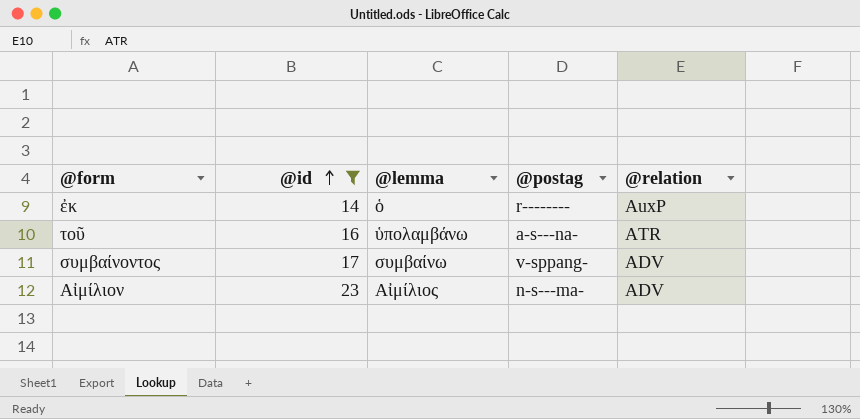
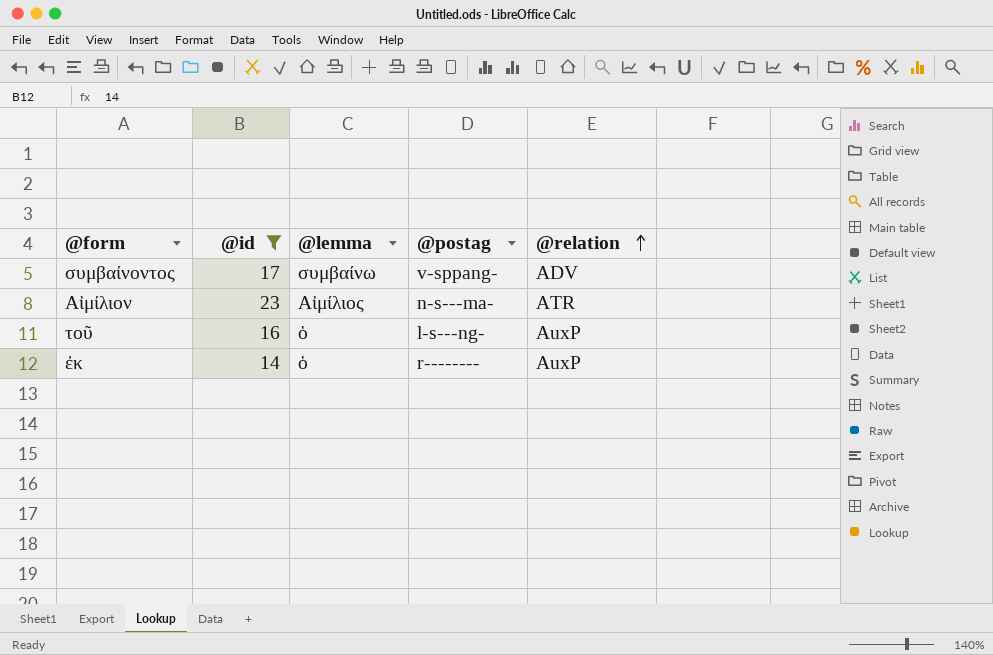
row order: @id ascending -> @relation ascending
Αἰμίλιον | @relation: ADV -> ATR
τοῦ | @lemma: ὑπολαμβάνω -> ὁ
τοῦ | @postag: a-s---na- -> l-s---ng-
τοῦ | @relation: ATR -> AuxP

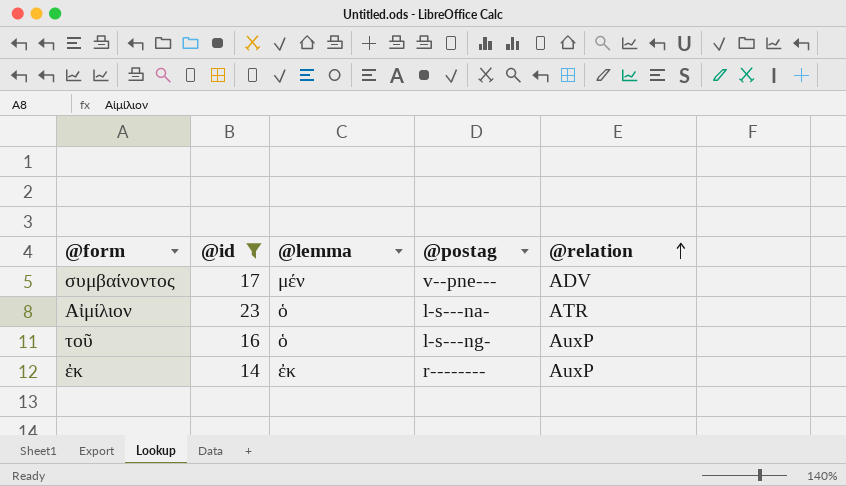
συμβαίνοντος | @lemma: συμβαίνω -> μέν
συμβαίνοντος | @postag: v-sppang- -> v--pne---
Αἰμίλιον | @lemma: Αἰμίλιος -> ὁ
Αἰμίλιον | @postag: n-s---ma- -> l-s---na-
ἐκ | @lemma: ὁ -> ἐκ

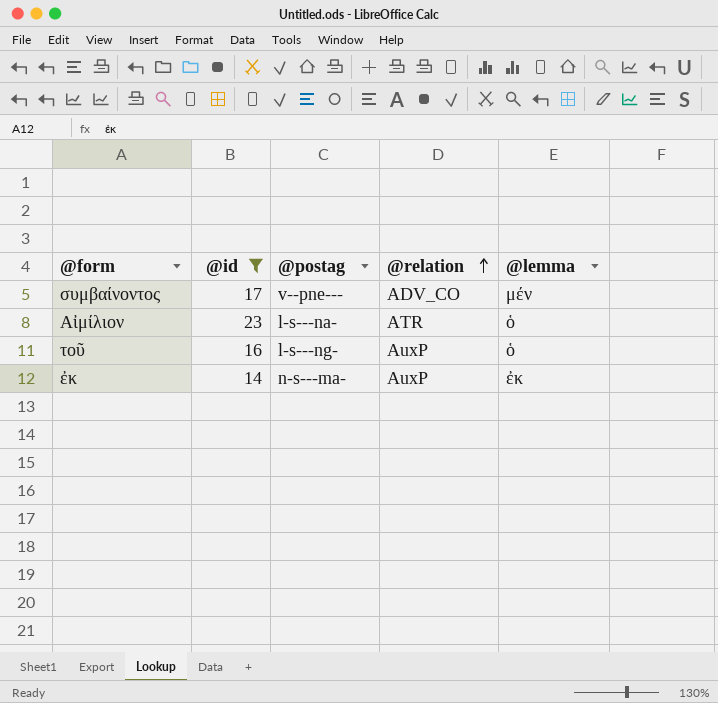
column @lemma | position: 3 -> 5
συμβαίνοντος | @relation: ADV -> ADV_CO
ἐκ | @postag: r-------- -> n-s---ma-

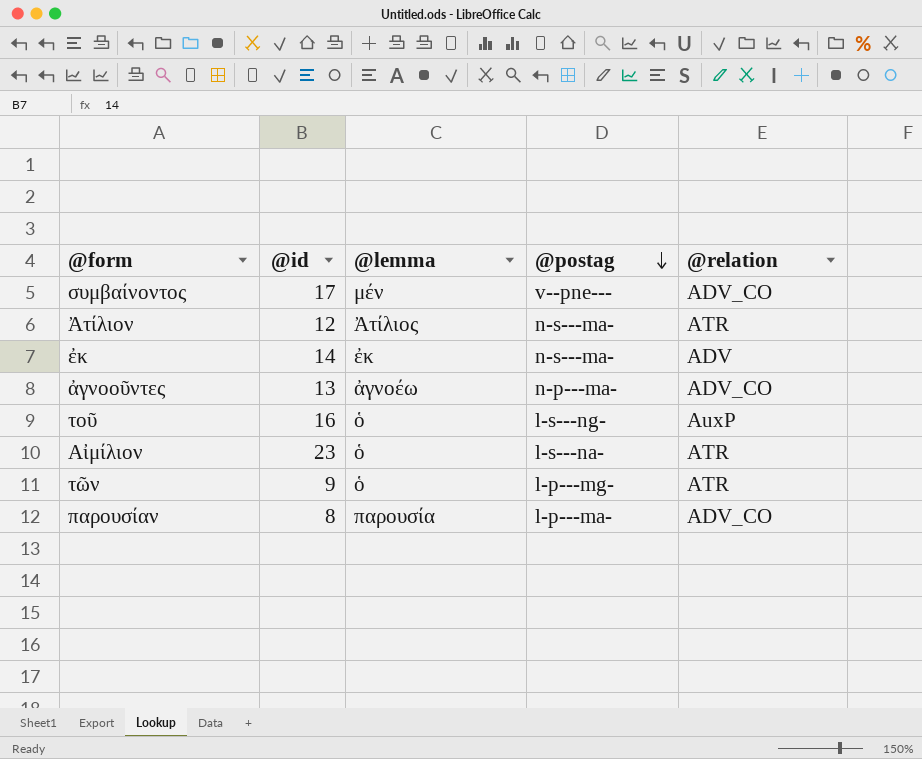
filter: @id >= 14 -> none
row order: @relation ascending -> @postag descending
column @lemma | position: 5 -> 3
ἐκ | @relation: AuxP -> ADV

